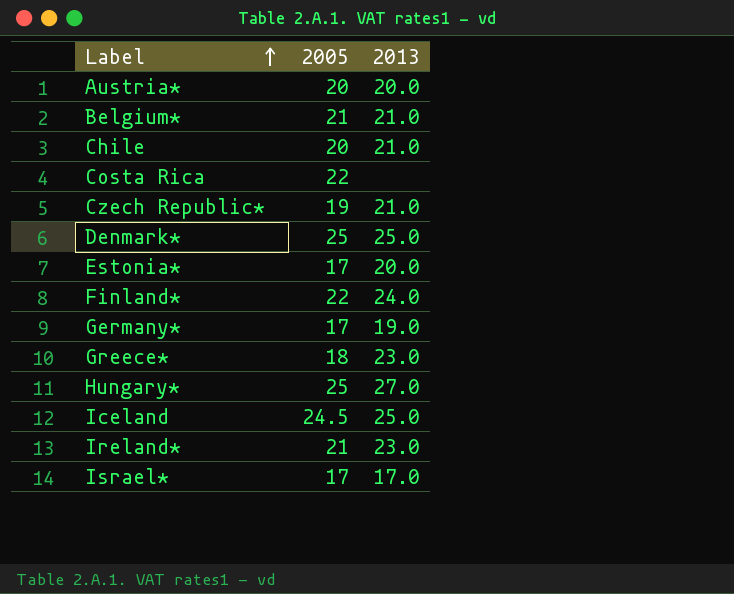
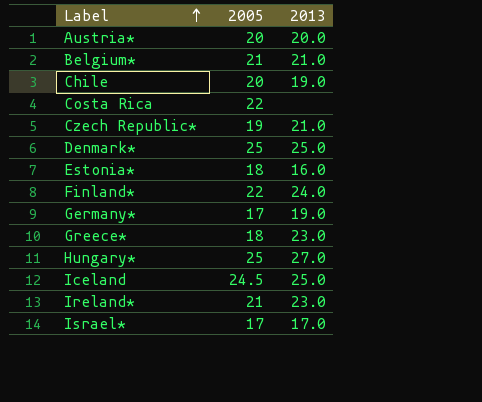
Chile | 2013: 21.0 -> 19.0
Estonia* | 2005: 17 -> 18
Estonia* | 2013: 20.0 -> 16.0

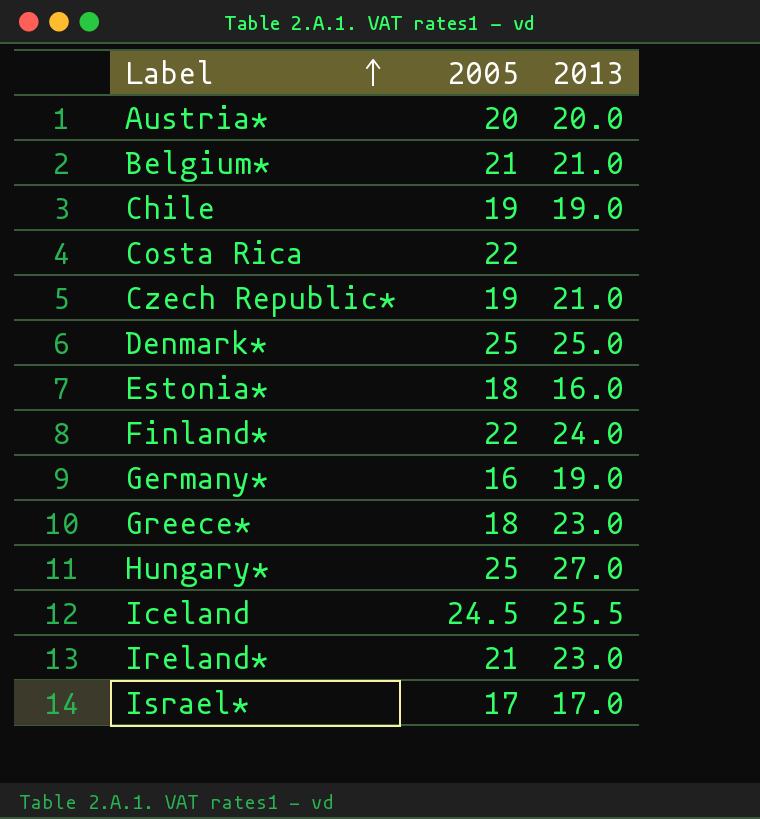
Chile | 2005: 20 -> 19
Germany* | 2005: 17 -> 16
Iceland | 2013: 25.0 -> 25.5

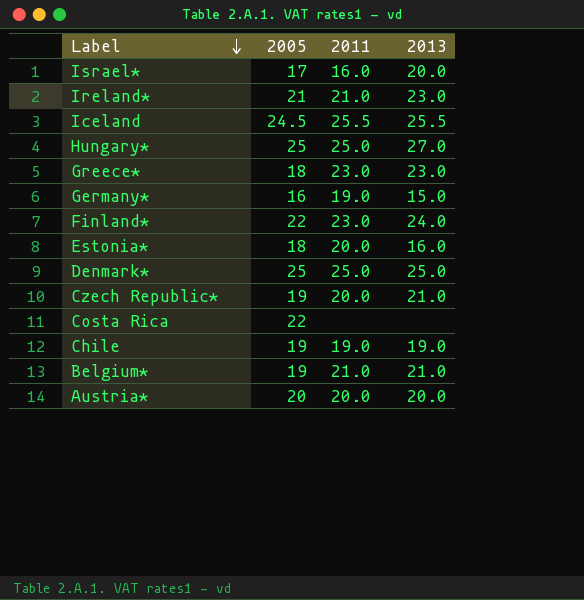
row order: Label ascending -> Label descending
column 2011 | position: none -> 3
Israel* | 2013: 17.0 -> 20.0
Germany* | 2013: 19.0 -> 15.0
Belgium* | 2005: 21 -> 19

